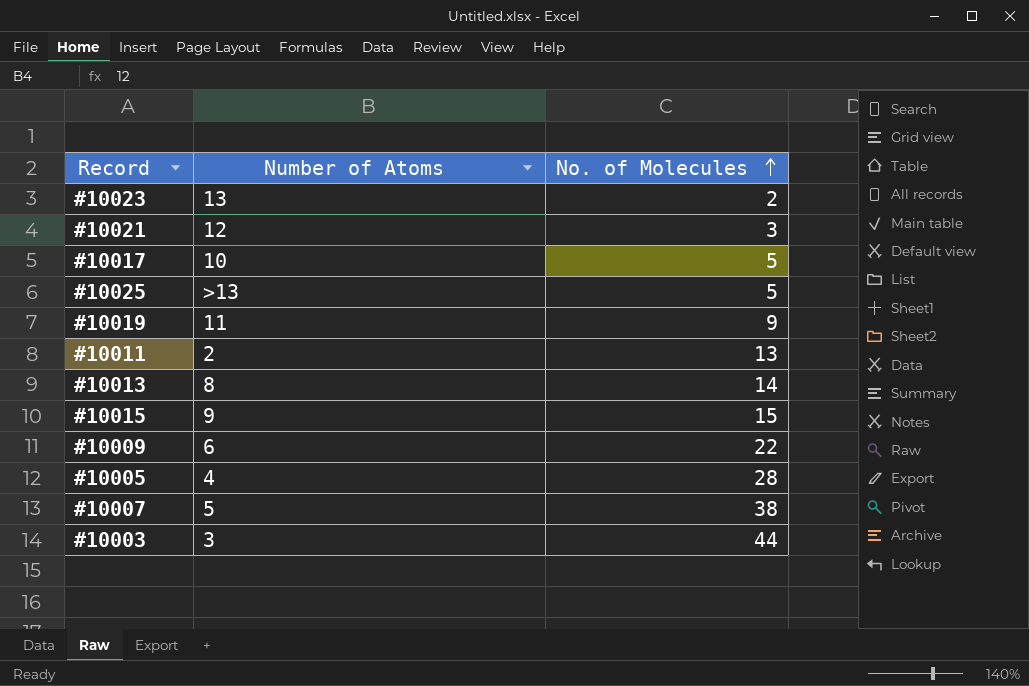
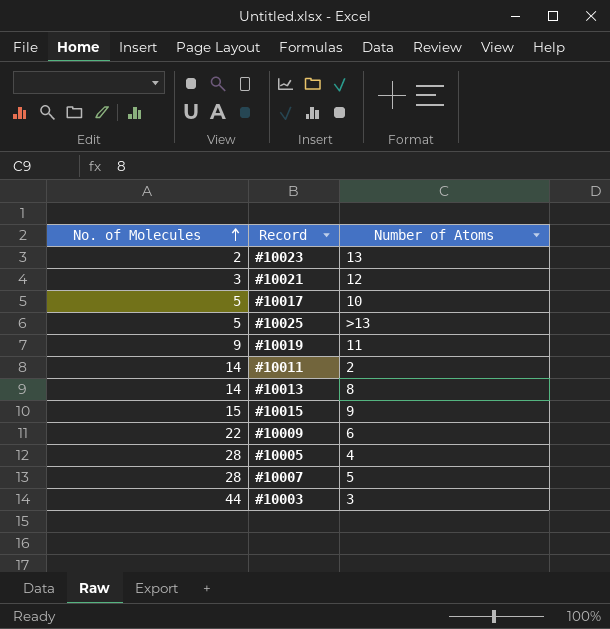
column No. of Molecules | position: 3 -> 1
#10011 | No. of Molecules: 13 -> 14
#10007 | No. of Molecules: 38 -> 28

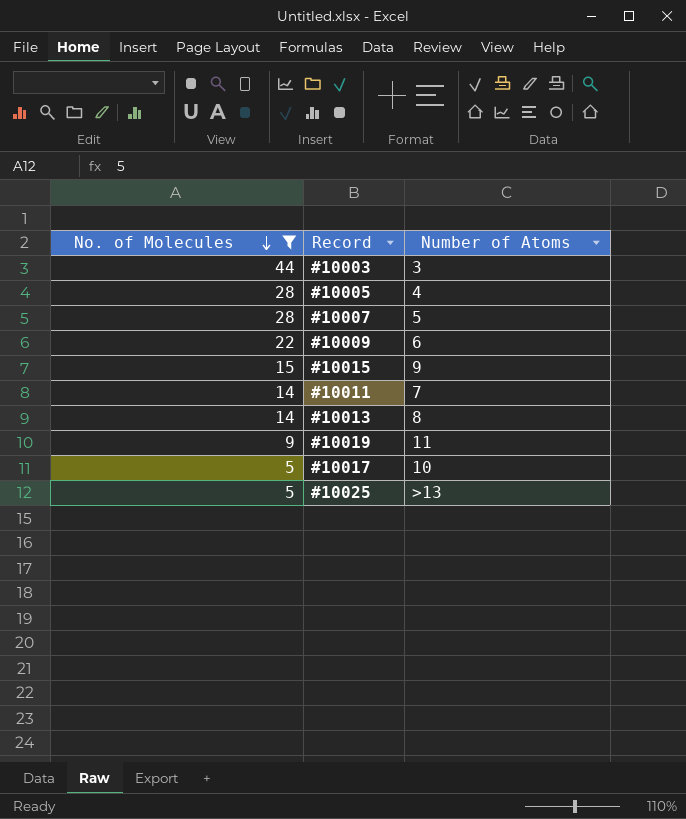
filter: none -> No. of Molecules >= 5
row order: No. of Molecules ascending -> No. of Molecules descending
#10011 | Number of Atoms: 2 -> 7

